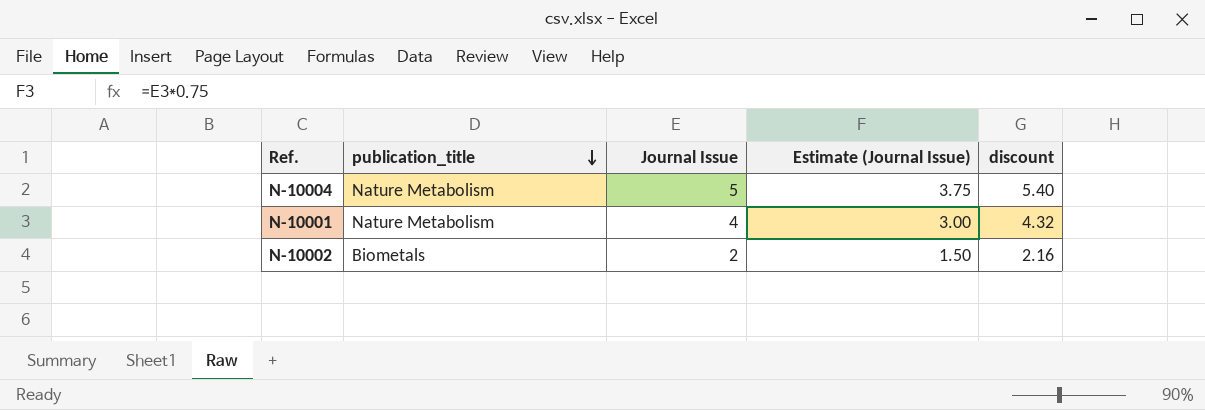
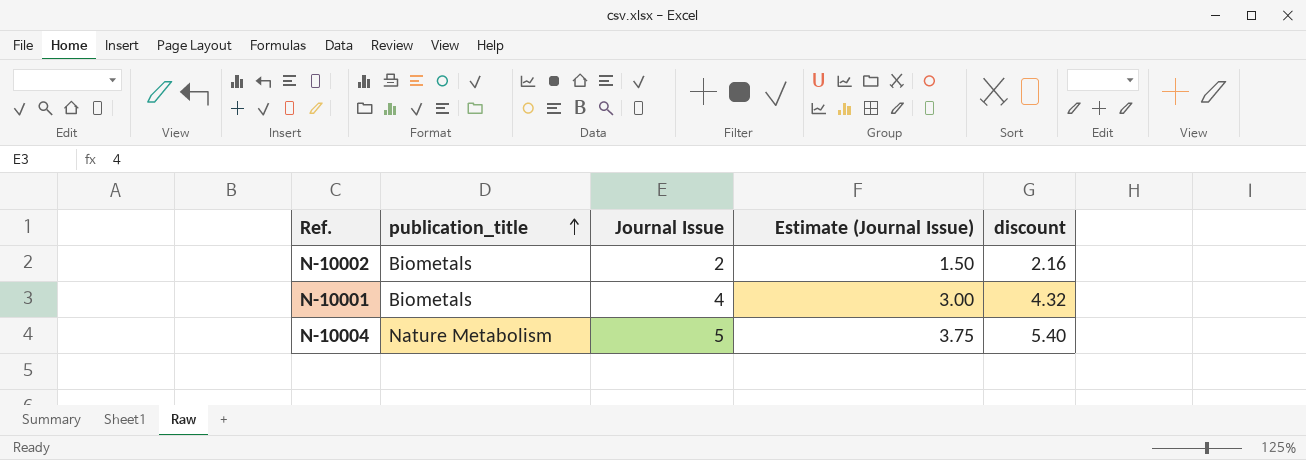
row order: publication_title descending -> publication_title ascending
N-10001 | publication_title: Nature Metabolism -> Biometals

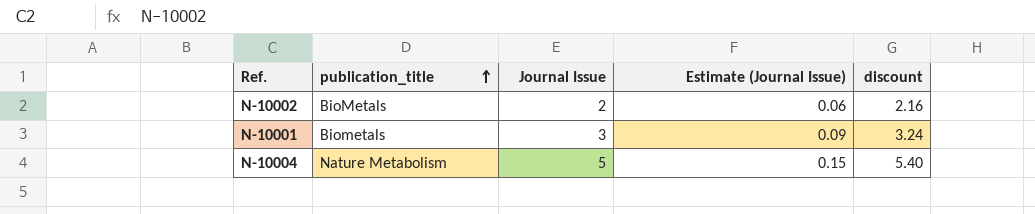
column Estimate (Journal Issue) | formula: [Journal Issue] * 0.75 -> [Journal Issue] * 0.03
N-10002 | publication_title: Biometals -> BioMetals
N-10001 | Journal Issue: 4 -> 3
N-10001 | discount: 4.32 -> 3.24

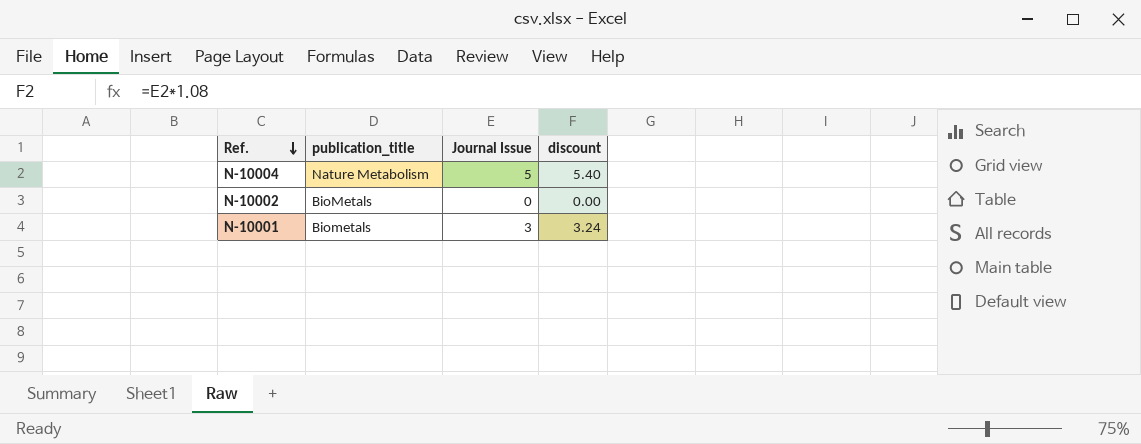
row order: publication_title ascending -> Ref. descending
column Estimate (Journal Issue) | formula: [Journal Issue] * 0.03 -> none
N-10002 | Journal Issue: 2 -> 0
N-10002 | discount: 2.16 -> 0.00

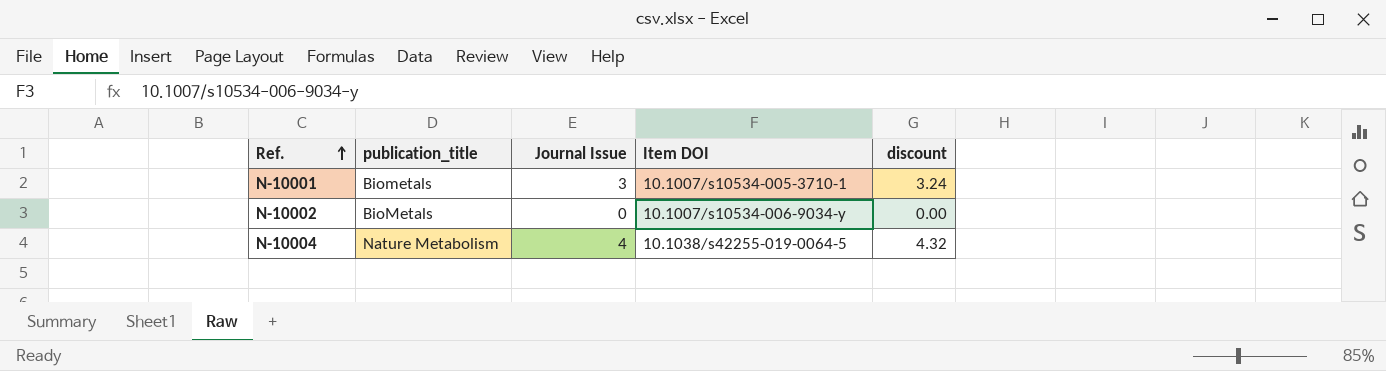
row order: Ref. descending -> Ref. ascending
column Item DOI | position: none -> 4
N-10004 | Journal Issue: 5 -> 4
N-10004 | discount: 5.40 -> 4.32

